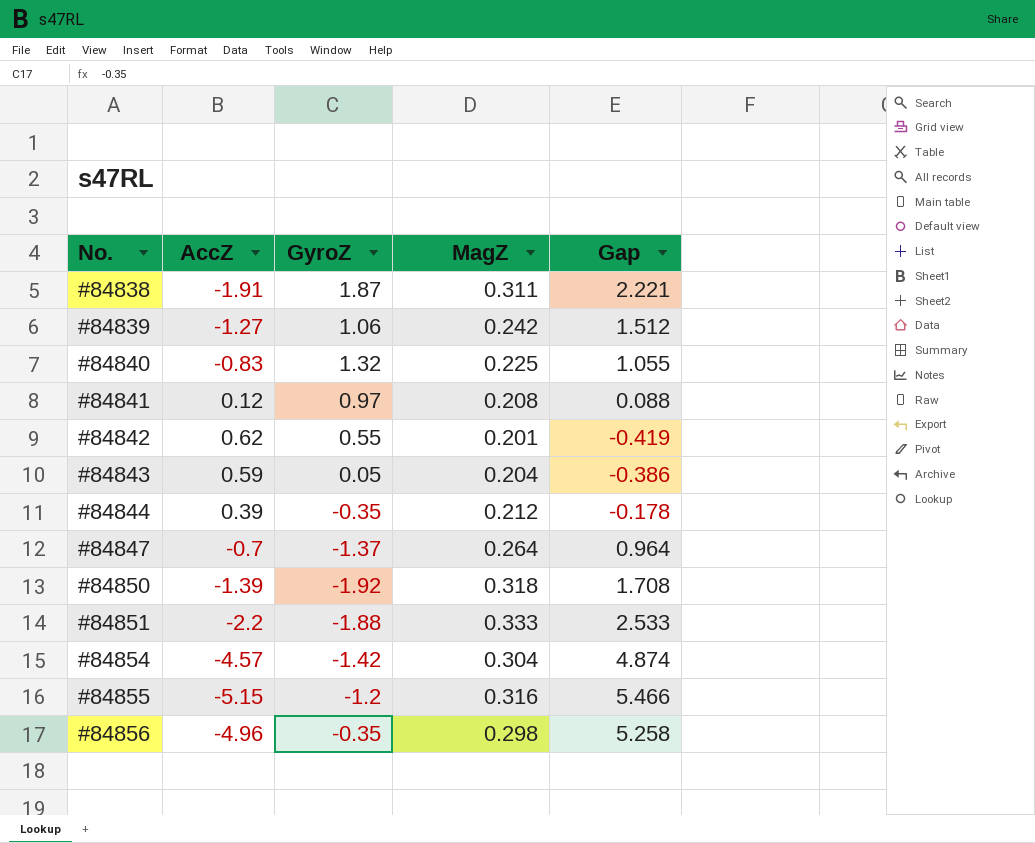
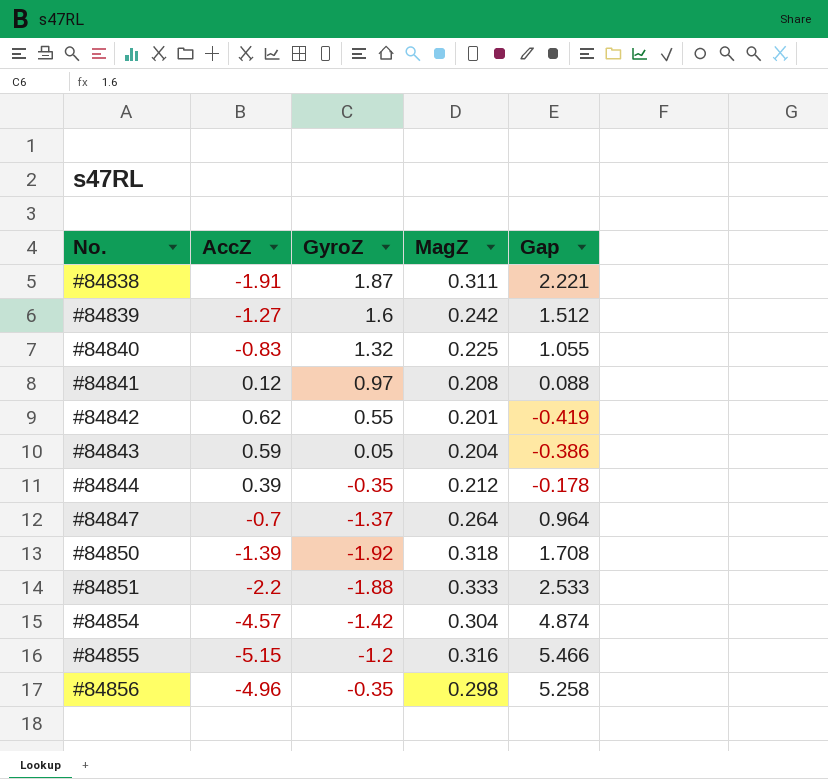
#84839 | GyroZ: 1.06 -> 1.6

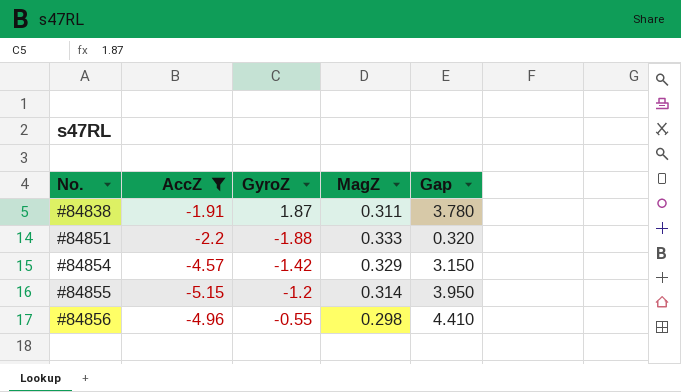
filter: none -> AccZ <= -1.91
column Gap | formula: [MagZ] - [AccZ] -> [GyroZ] - [AccZ]
#84854 | MagZ: 0.304 -> 0.329
#84855 | MagZ: 0.316 -> 0.314
#84856 | GyroZ: -0.35 -> -0.55

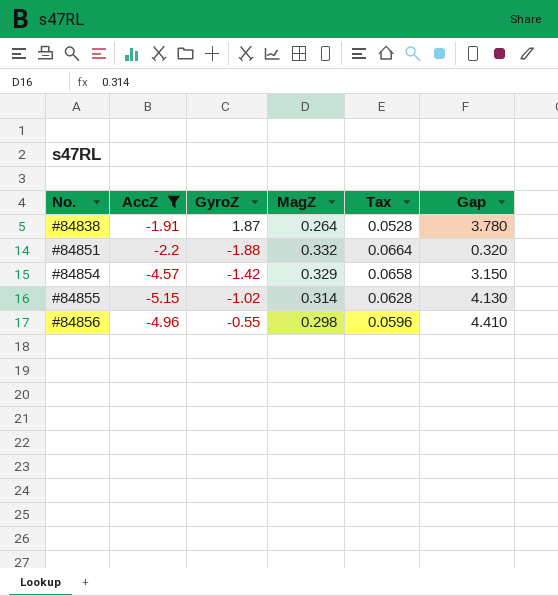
column Tax | formula: none -> [MagZ] * 0.2
#84838 | MagZ: 0.311 -> 0.264
#84851 | MagZ: 0.333 -> 0.332
#84855 | GyroZ: -1.2 -> -1.02
#84855 | Gap: 3.950 -> 4.130

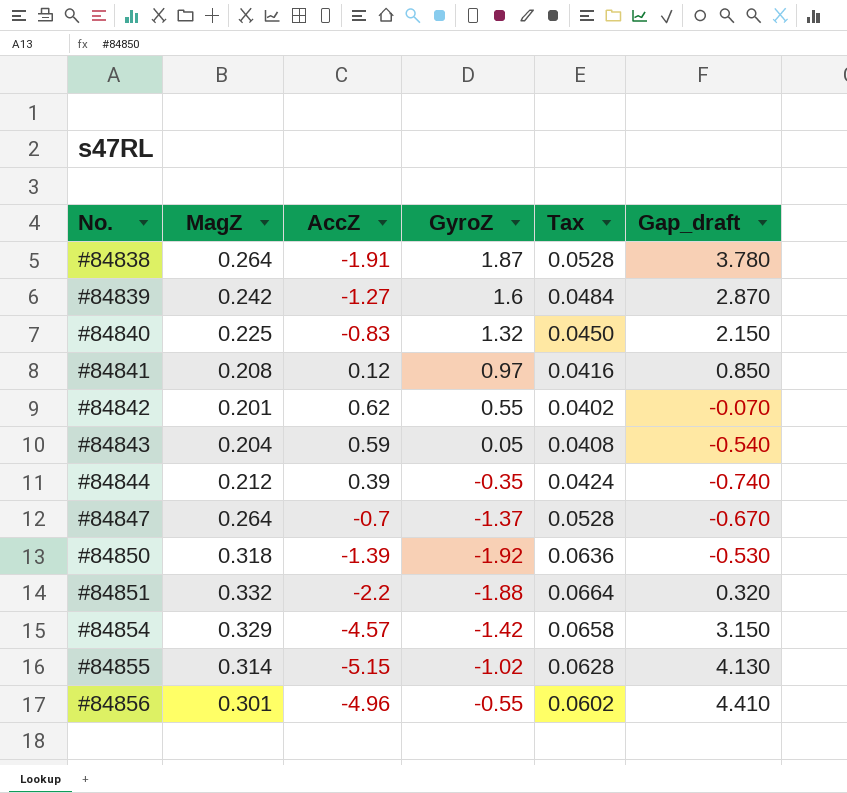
filter: AccZ <= -1.91 -> none
column MagZ | position: 4 -> 2
column name: Gap -> Gap_draft
#84856 | MagZ: 0.298 -> 0.301
#84856 | Tax: 0.0596 -> 0.0602

